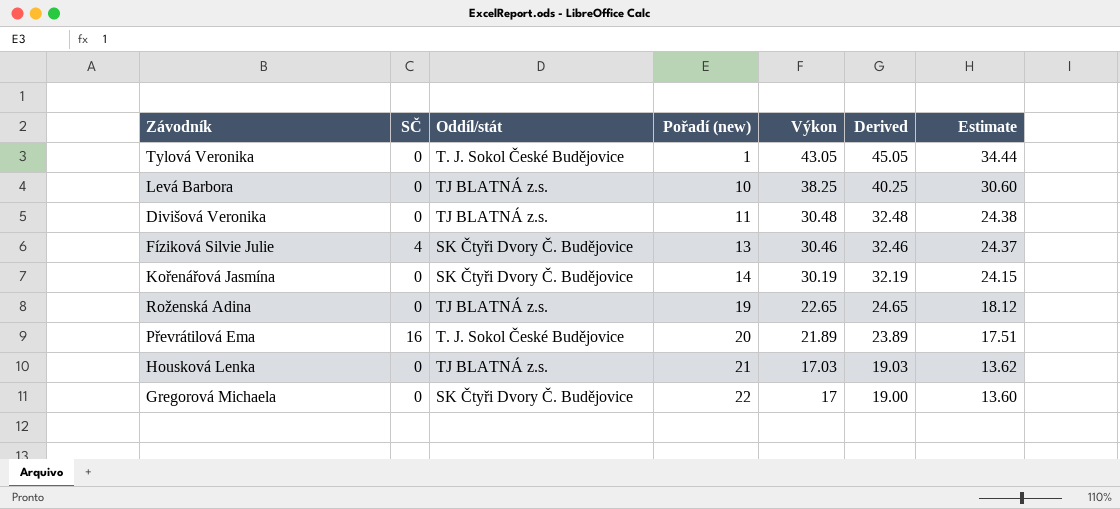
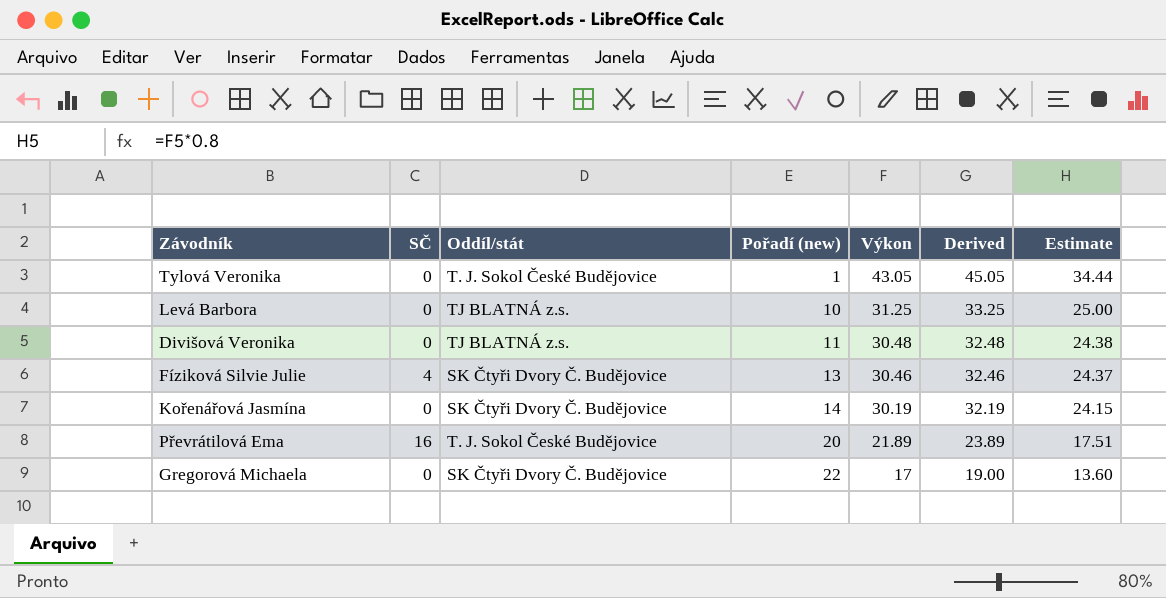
row Roženská Adina: 0 | TJ BLATNÁ z.s. | 19 | 22.65 | 24.65 | 18.12 -> none
row Housková Lenka: 0 | TJ BLATNÁ z.s. | 21 | 17.03 | 19.03 | 13.62 -> none
Levá Barbora | Výkon: 38.25 -> 31.25
Levá Barbora | Derived: 40.25 -> 33.25
Levá Barbora | Estimate: 30.60 -> 25.00

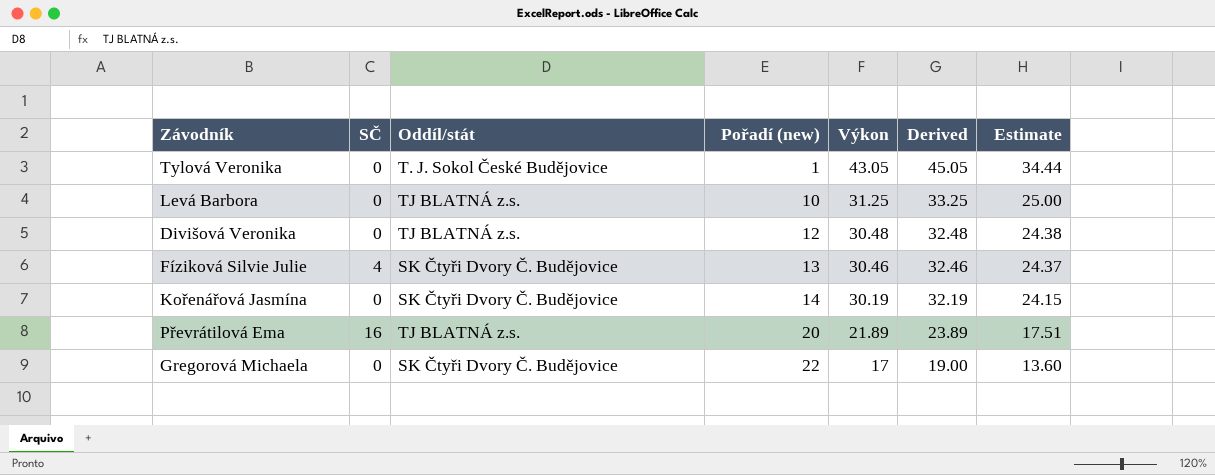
Divišová Veronika | Pořadí (new): 11 -> 12
Převrátilová Ema | Oddíl/stát: T. J. Sokol České Budějovice -> TJ BLATNÁ z.s.

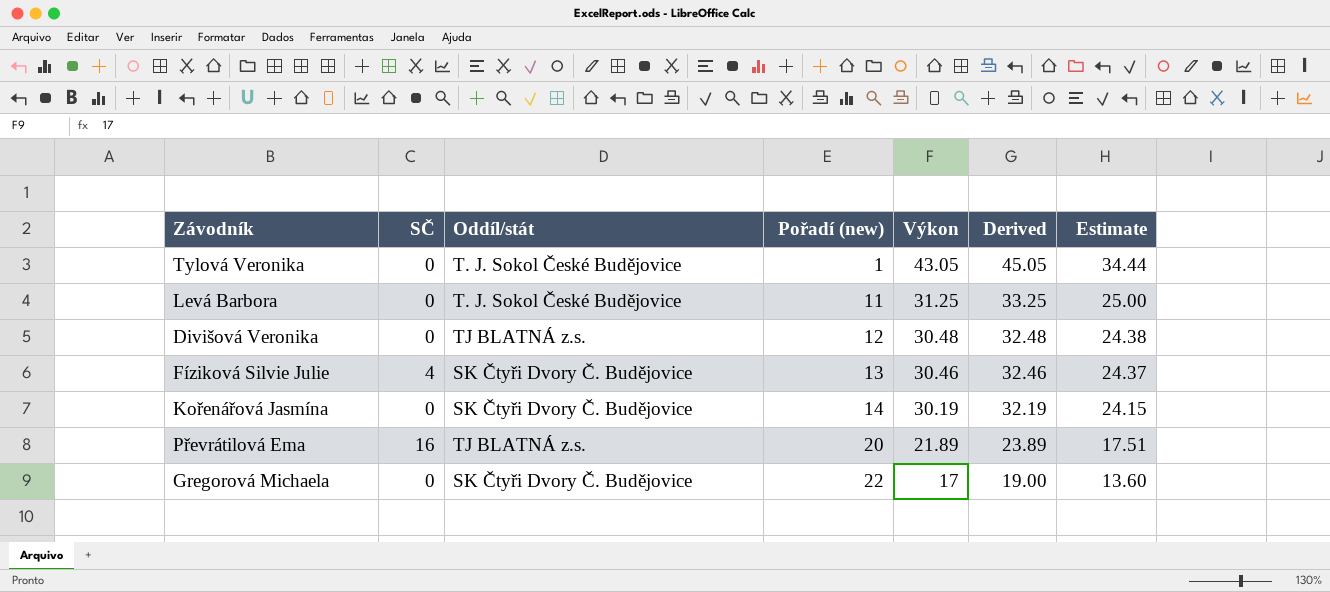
Levá Barbora | Oddíl/stát: TJ BLATNÁ z.s. -> T. J. Sokol České Budějovice
Levá Barbora | Pořadí (new): 10 -> 11

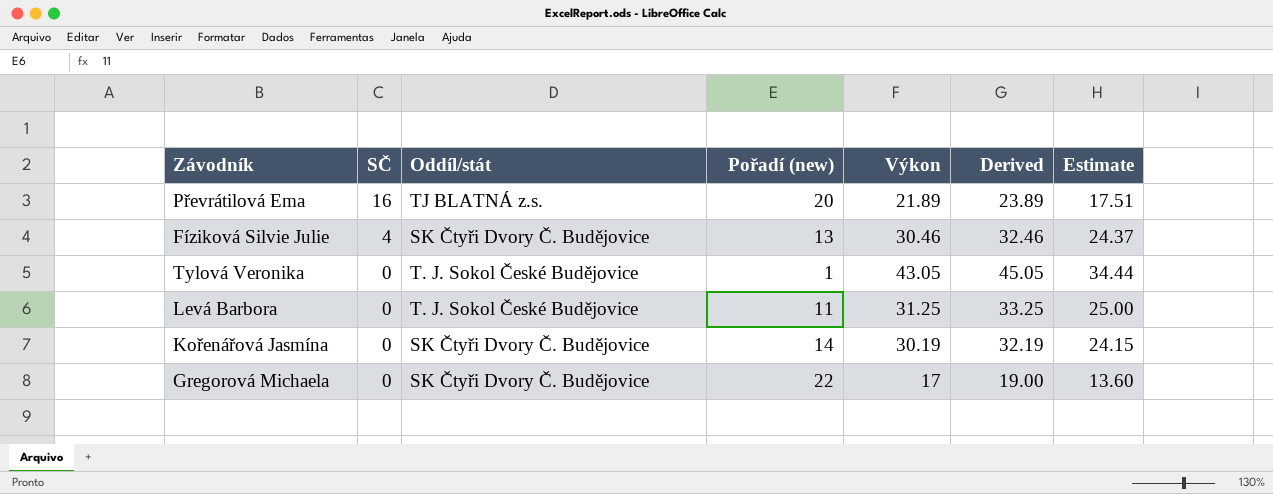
row order: Pořadí (new) ascending -> SČ descending
row Divišová Veronika: 0 | TJ BLATNÁ z.s. | 12 | 30.48 | 32.48 | 24.38 -> none

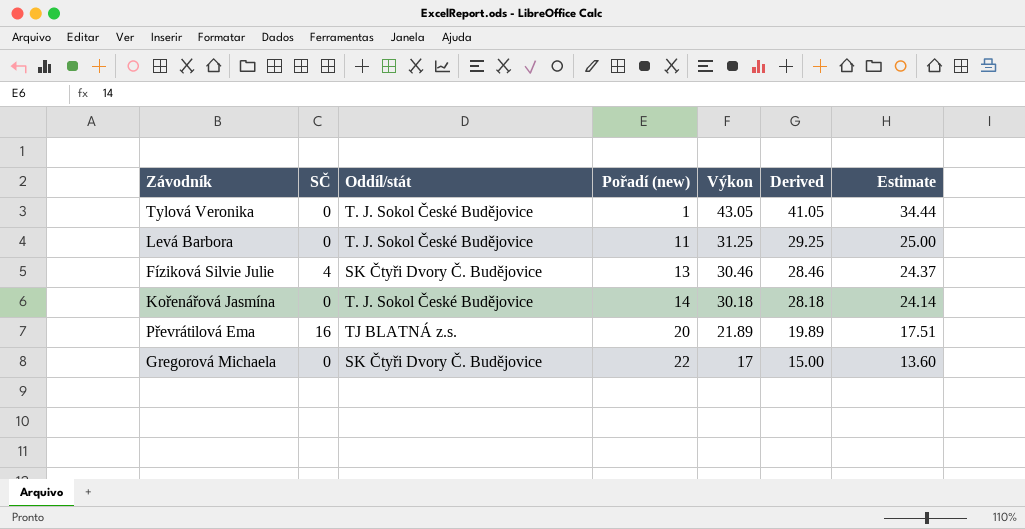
row order: SČ descending -> Pořadí (new) ascending
column Derived | formula: [Výkon] + 2 -> [Výkon] - 2
Kořenářová Jasmína | Oddíl/stát: SK Čtyři Dvory Č. Budějovice -> T. J. Sokol České Budějovice
Kořenářová Jasmína | Výkon: 30.19 -> 30.18
Kořenářová Jasmína | Estimate: 24.15 -> 24.14

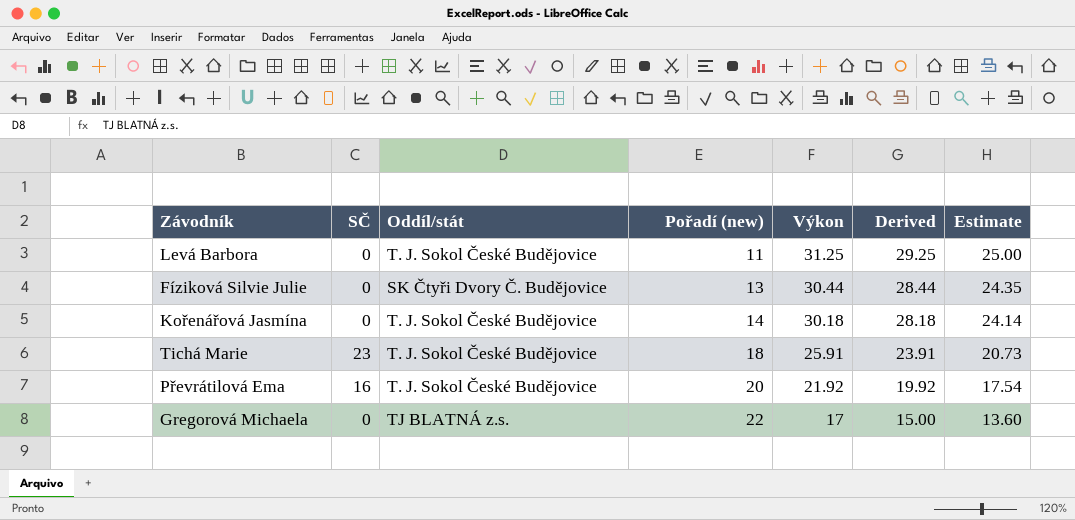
row Tylová Veronika: 0 | T. J. Sokol České Budějovice | 1 | 43.05 | 41.05 | 34.44 -> none
Fíziková Silvie Julie | SČ: 4 -> 0
Fíziková Silvie Julie | Výkon: 30.46 -> 30.44
Fíziková Silvie Julie | Derived: 28.46 -> 28.44
Fíziková Silvie Julie | Estimate: 24.37 -> 24.35
row Tichá Marie: none -> 23 | T. J. Sokol České Budějovice | 18 | 25.91 | 23.91 | 20.73
Převrátilová Ema | Oddíl/stát: TJ BLATNÁ z.s. -> T. J. Sokol České Budějovice
Převrátilová Ema | Výkon: 21.89 -> 21.92
Převrátilová Ema | Derived: 19.89 -> 19.92
Převrátilová Ema | Estimate: 17.51 -> 17.54
Gregorová Michaela | Oddíl/stát: SK Čtyři Dvory Č. Budějovice -> TJ BLATNÁ z.s.

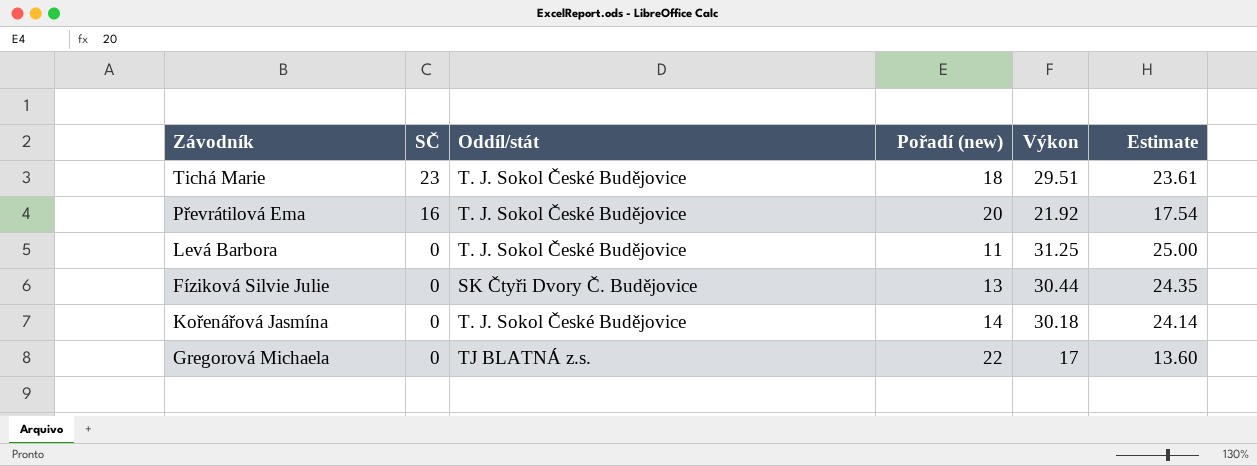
row order: Pořadí (new) ascending -> SČ descending
column Derived | formula: [Výkon] - 2 -> none
Tichá Marie | Výkon: 25.91 -> 29.51
Tichá Marie | Estimate: 20.73 -> 23.61

